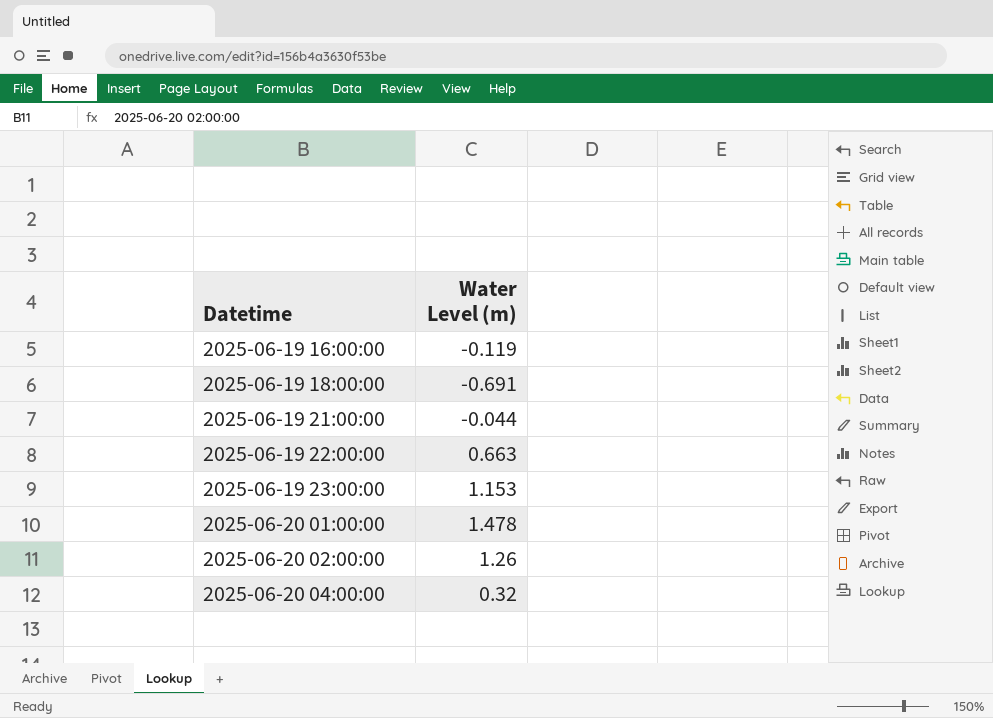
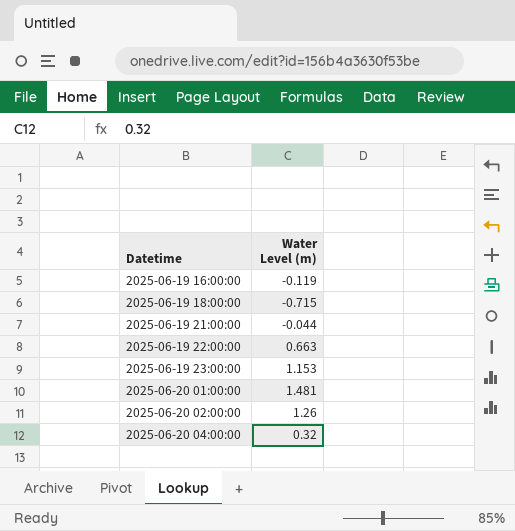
2025-06-19 18:00:00 | Water Level (m): -0.691 -> -0.715
2025-06-20 01:00:00 | Water Level (m): 1.478 -> 1.481

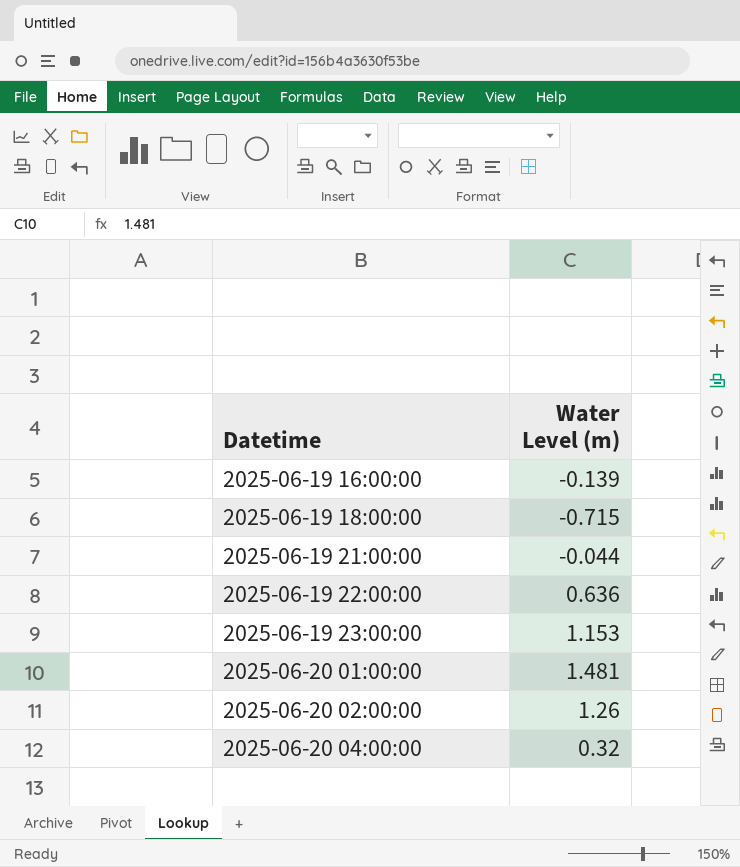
2025-06-19 16:00:00 | Water Level (m): -0.119 -> -0.139
2025-06-19 22:00:00 | Water Level (m): 0.663 -> 0.636

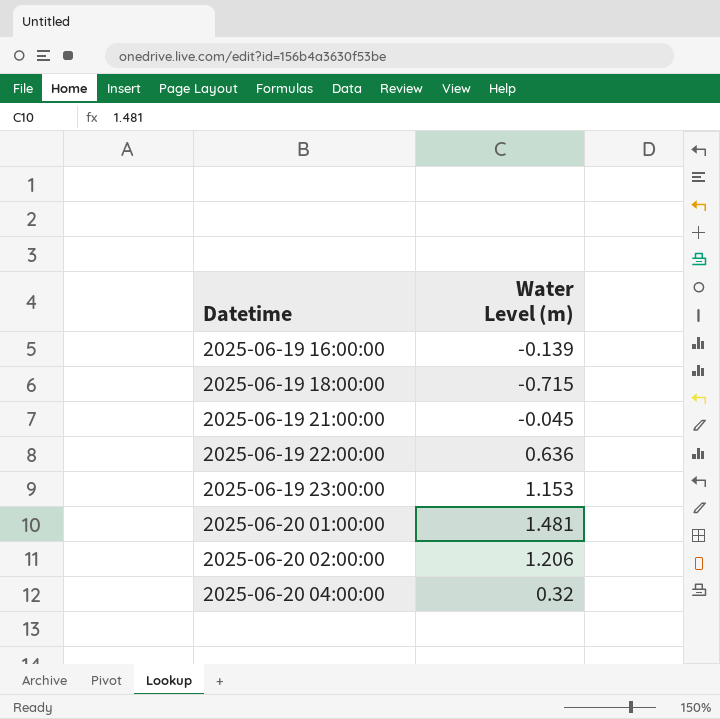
2025-06-19 21:00:00 | Water Level (m): -0.044 -> -0.045
2025-06-20 02:00:00 | Water Level (m): 1.26 -> 1.206

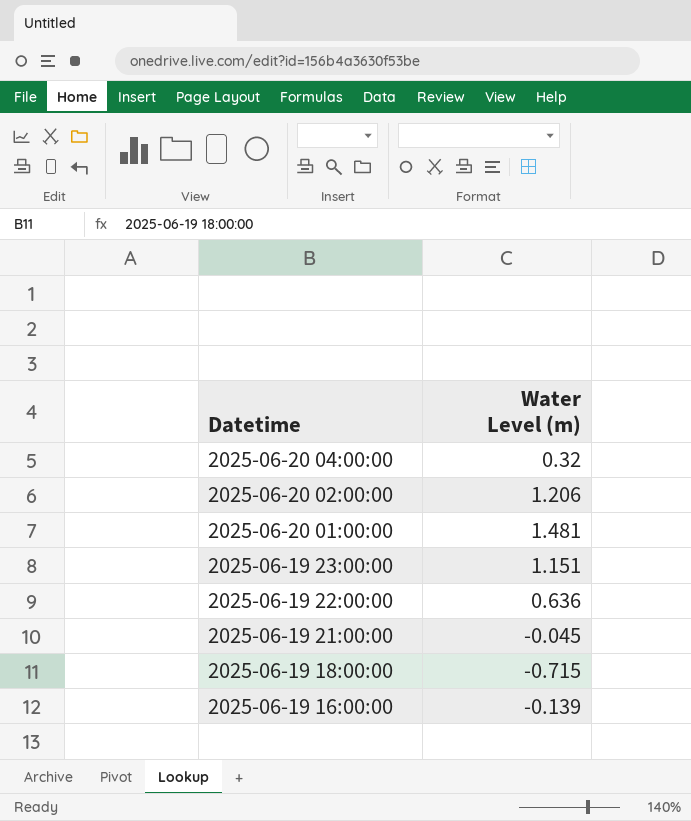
row order: Datetime ascending -> Datetime descending
2025-06-19 23:00:00 | Water Level (m): 1.153 -> 1.151

